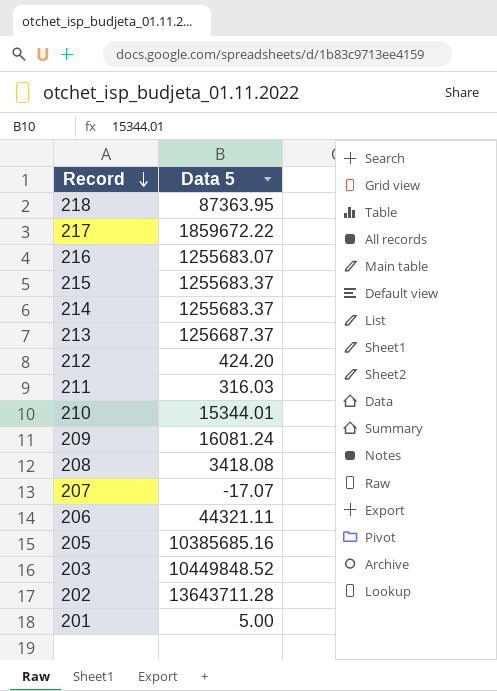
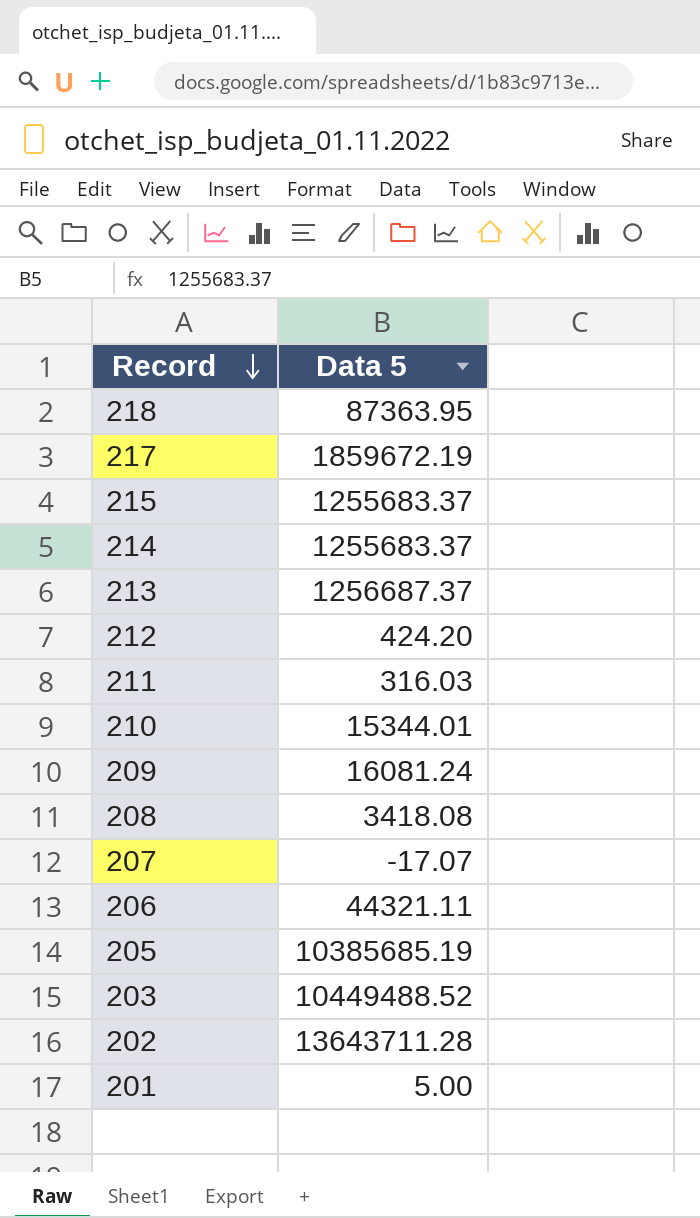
row 216: 1255683.07 -> none
217 | Data 5: 1859672.22 -> 1859672.19
205 | Data 5: 10385685.16 -> 10385685.19
203 | Data 5: 10449848.52 -> 10449488.52

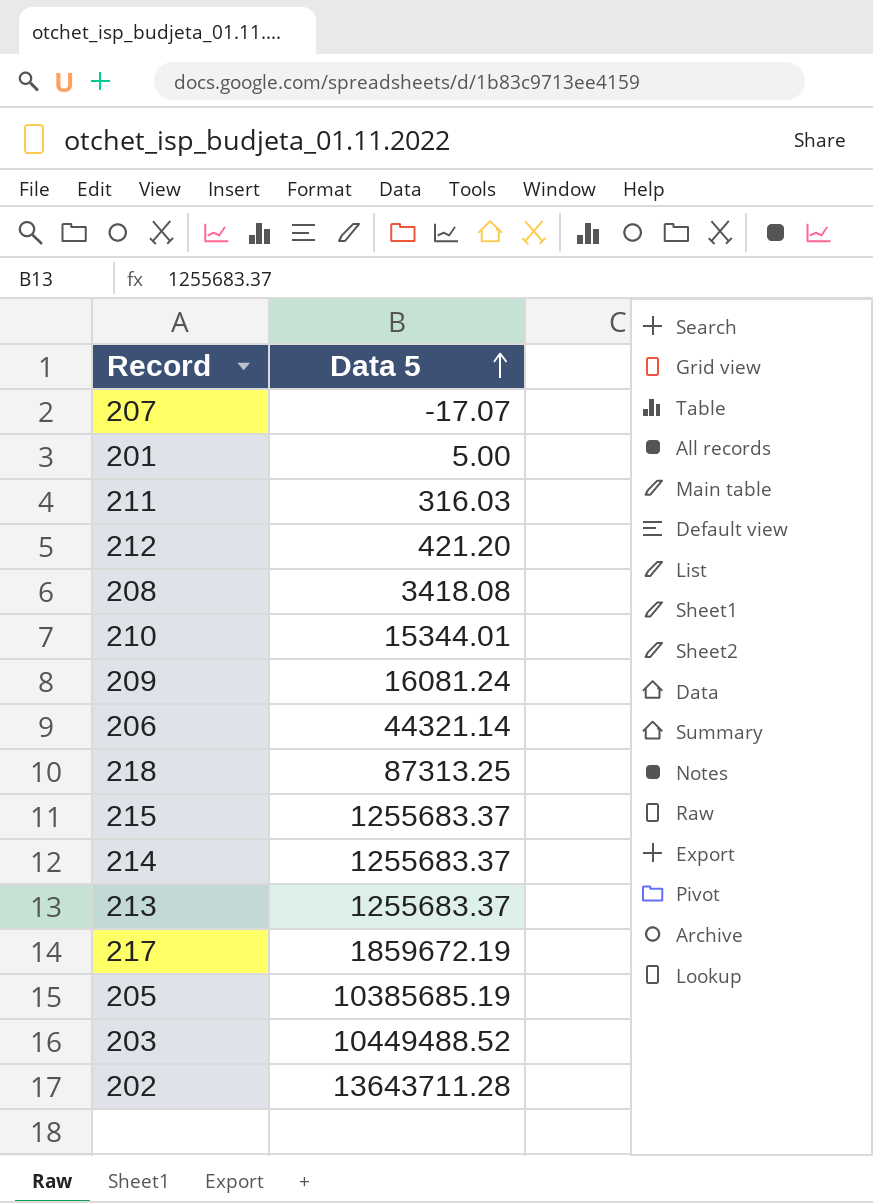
row order: Record descending -> Data 5 ascending
212 | Data 5: 424.20 -> 421.20
206 | Data 5: 44321.11 -> 44321.14
218 | Data 5: 87363.95 -> 87313.25
213 | Data 5: 1256687.37 -> 1255683.37

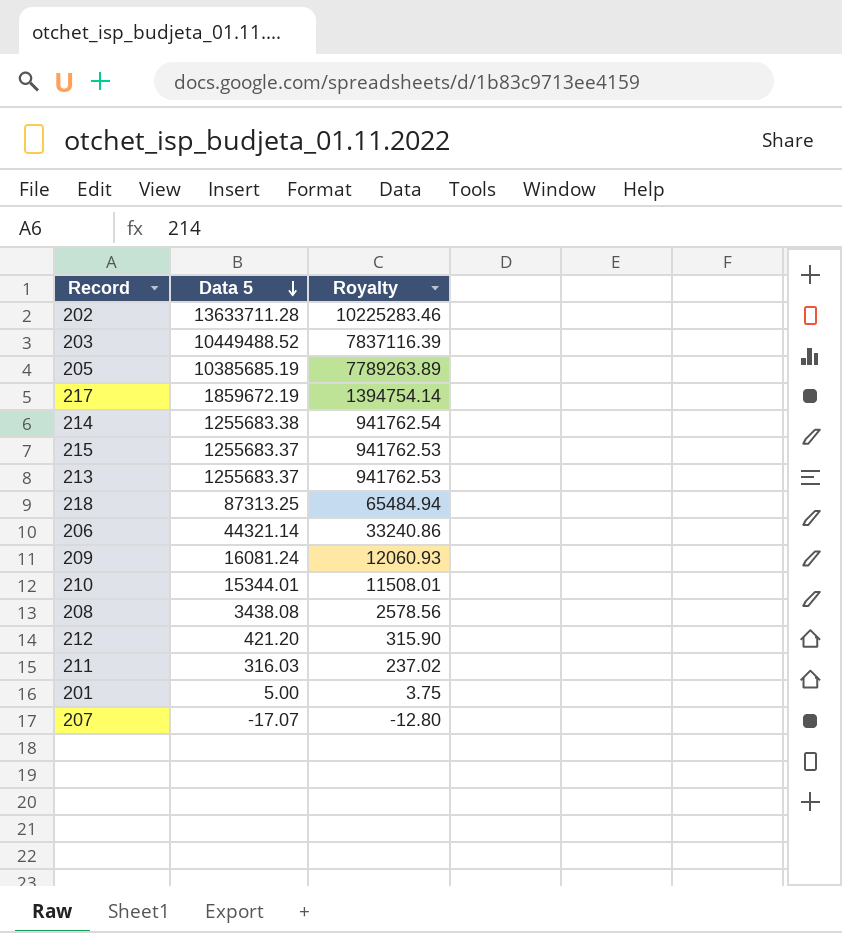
row order: Data 5 ascending -> Data 5 descending
column Royalty | formula: none -> [Data 5] * 0.75
202 | Data 5: 13643711.28 -> 13633711.28
214 | Data 5: 1255683.37 -> 1255683.38
208 | Data 5: 3418.08 -> 3438.08

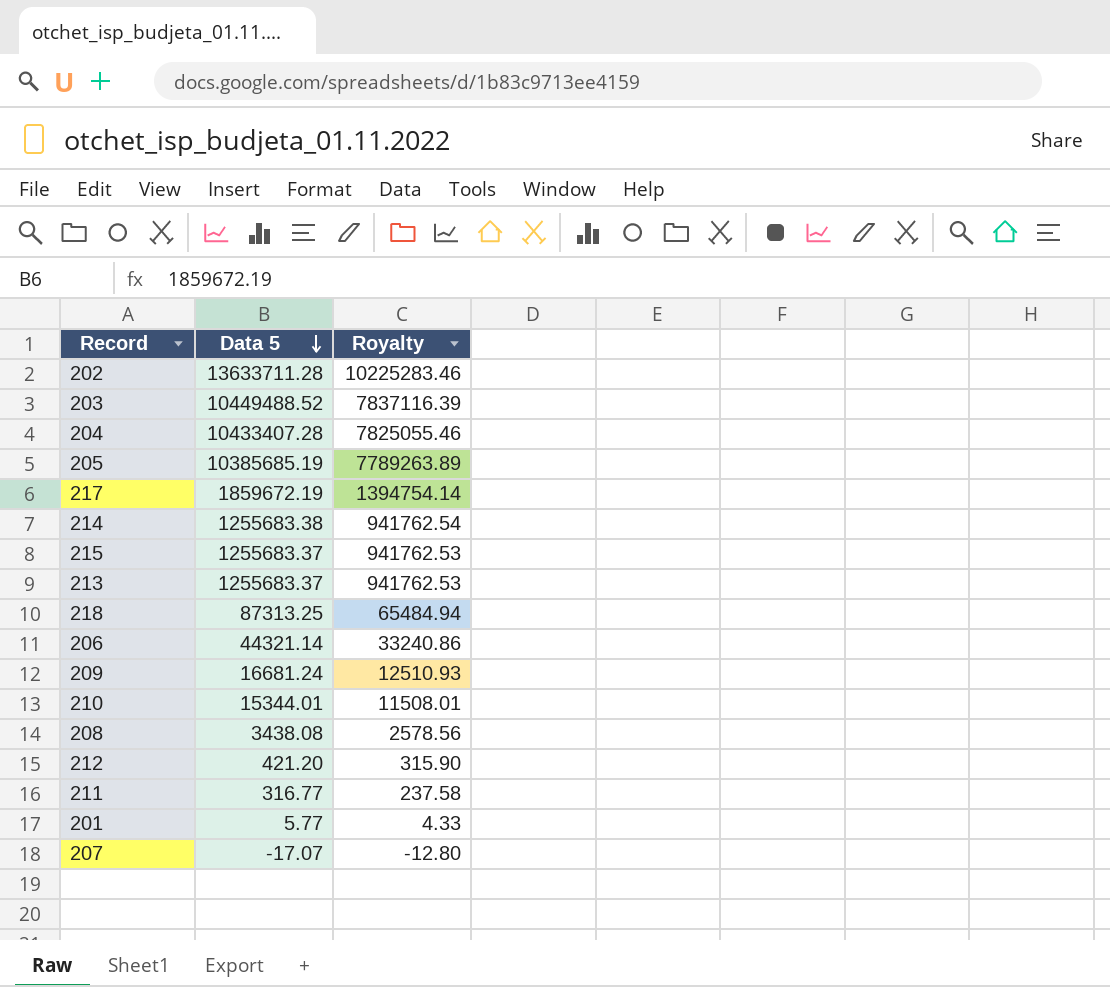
row 204: none -> 10433407.28 | 7825055.46
209 | Data 5: 16081.24 -> 16681.24
209 | Royalty: 12060.93 -> 12510.93
211 | Data 5: 316.03 -> 316.77
211 | Royalty: 237.02 -> 237.58
201 | Data 5: 5.00 -> 5.77
201 | Royalty: 3.75 -> 4.33

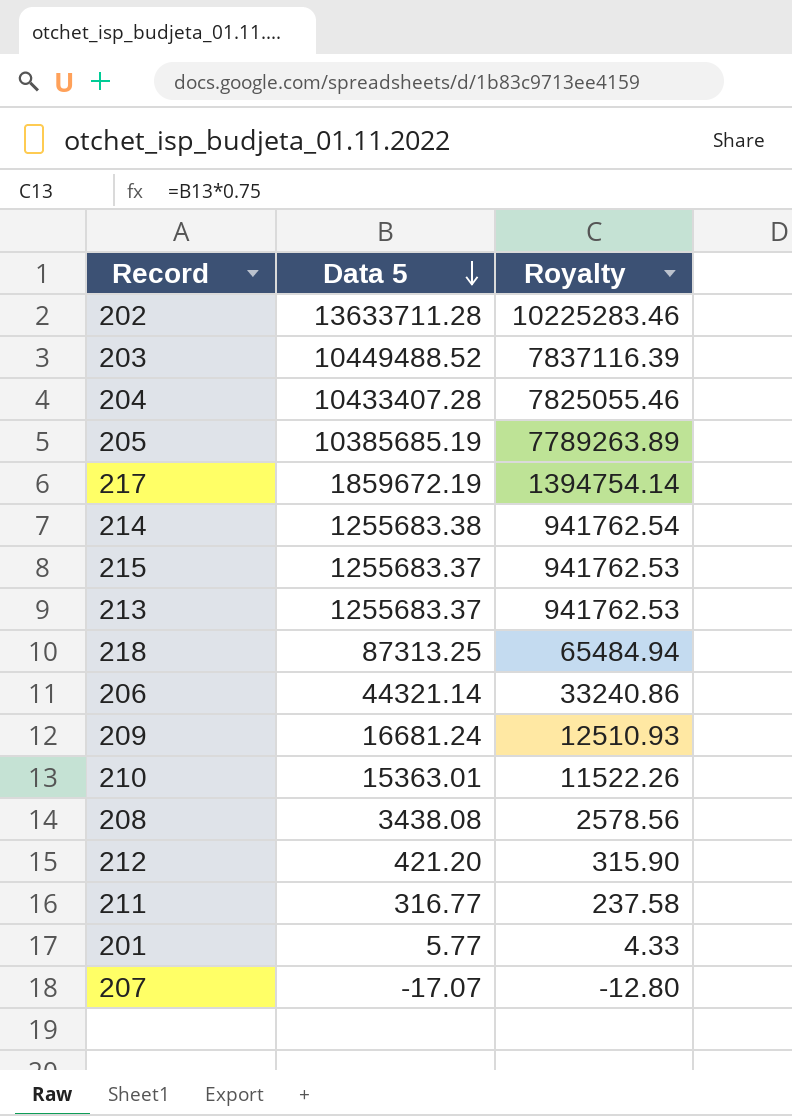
210 | Data 5: 15344.01 -> 15363.01
210 | Royalty: 11508.01 -> 11522.26

